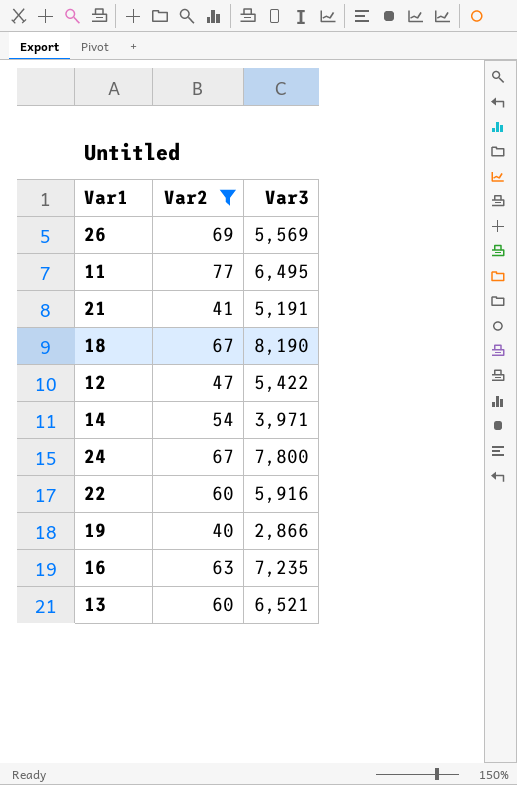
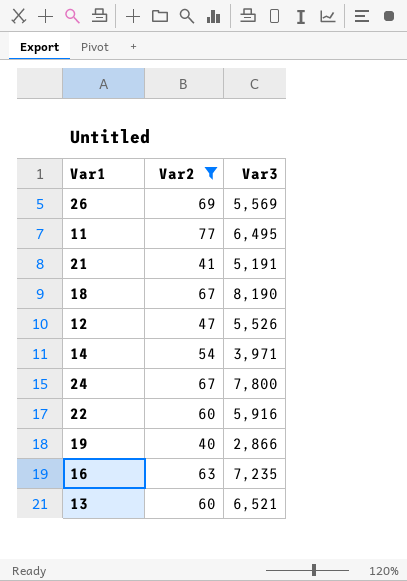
12 | Var3: 5,422 -> 5,526

